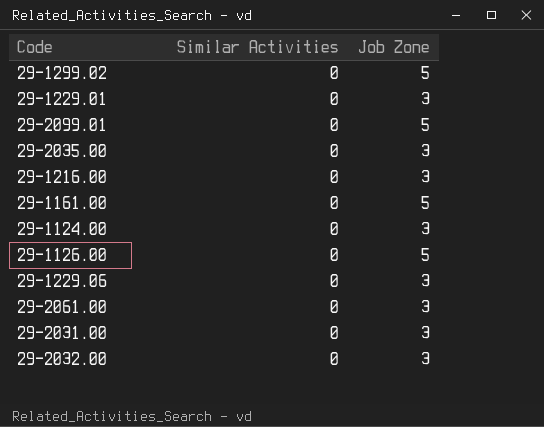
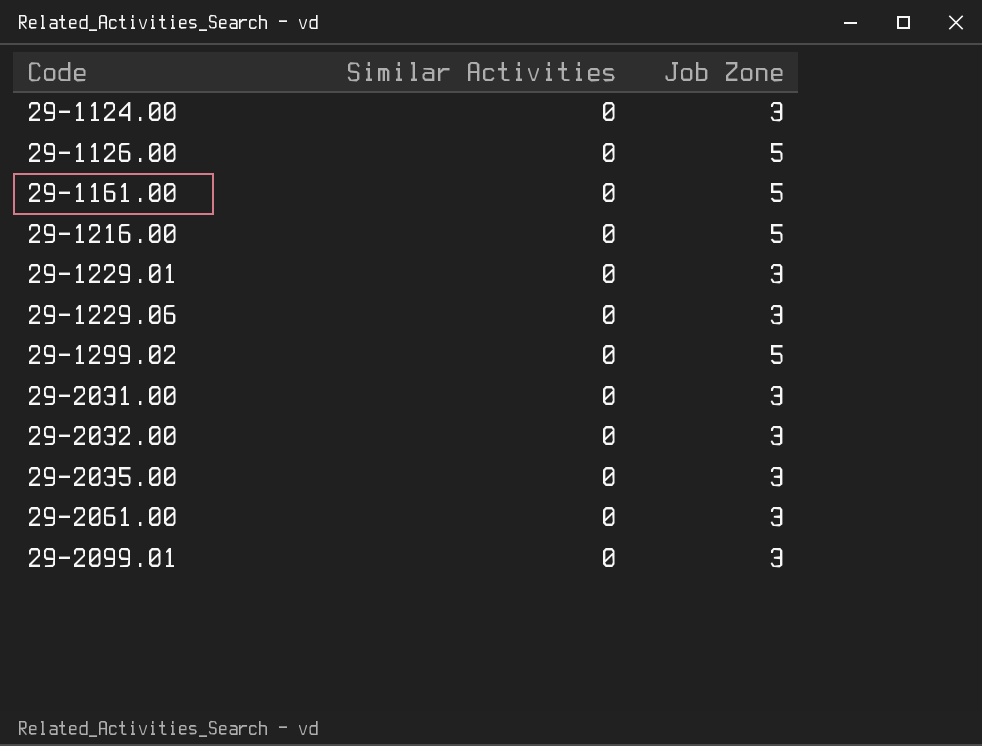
row order: none -> Code ascending
29-1216.00 | Job Zone: 3 -> 5
29-2099.01 | Job Zone: 5 -> 3

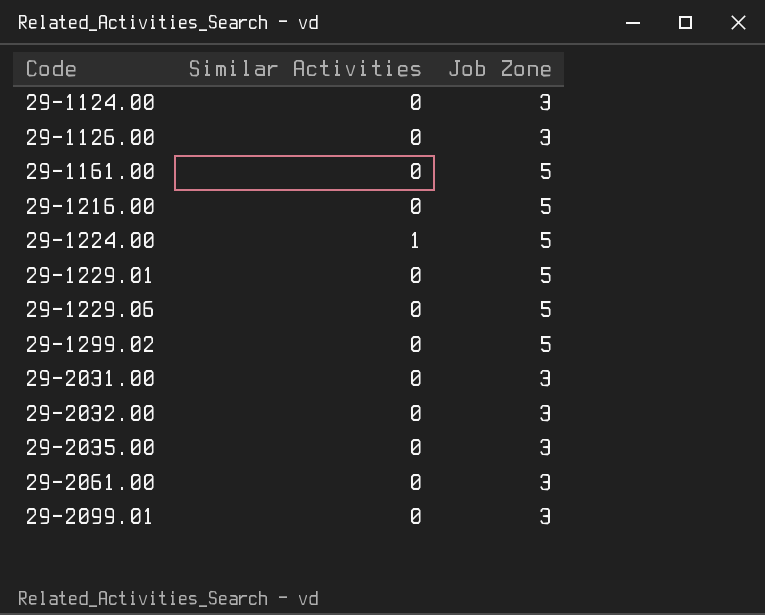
29-1126.00 | Job Zone: 5 -> 3
row 29-1224.00: none -> 1 | 5
29-1229.01 | Job Zone: 3 -> 5
29-1229.06 | Job Zone: 3 -> 5

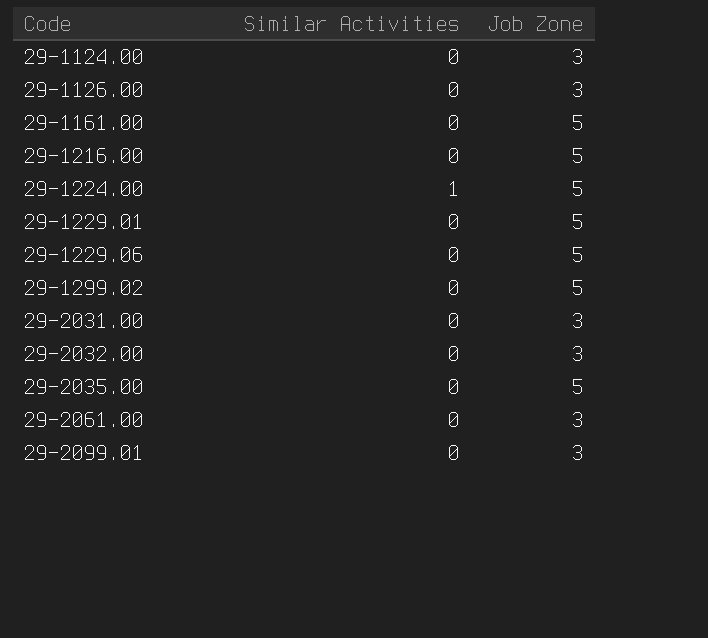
29-2035.00 | Job Zone: 3 -> 5

